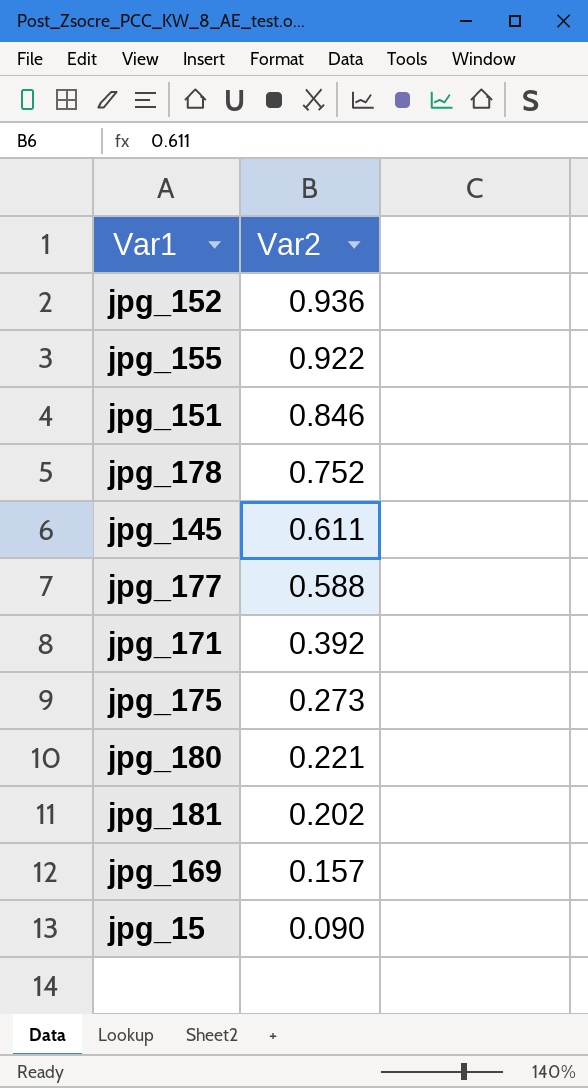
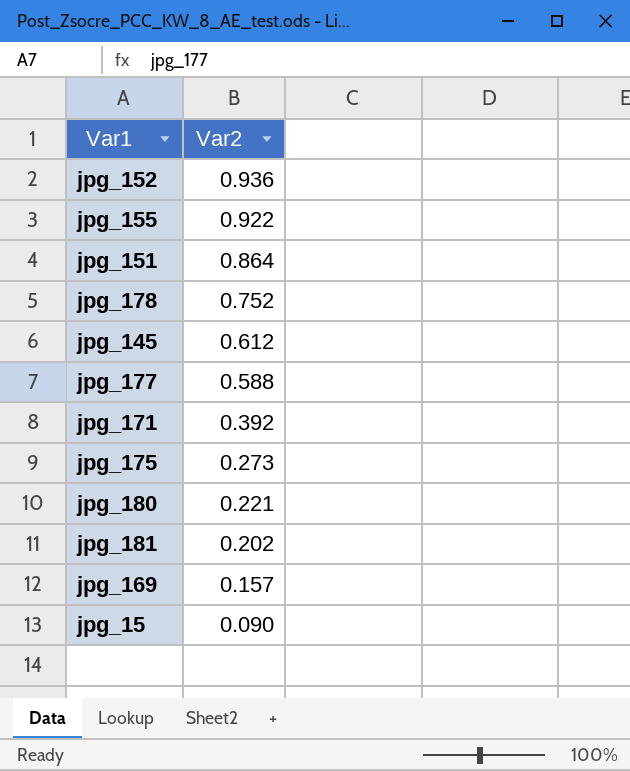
jpg_151 | Var2: 0.846 -> 0.864
jpg_145 | Var2: 0.611 -> 0.612

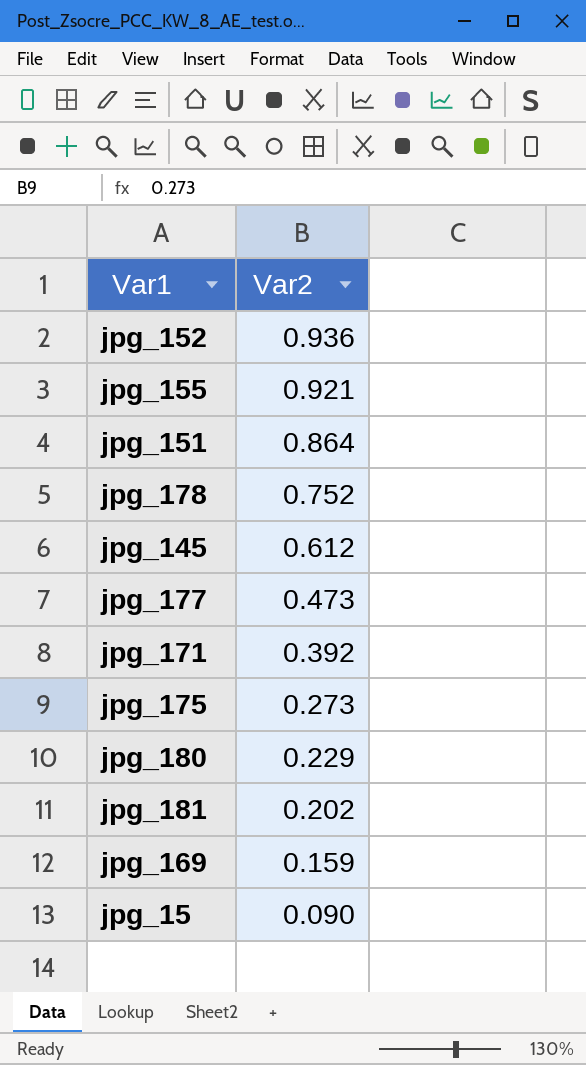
jpg_155 | Var2: 0.922 -> 0.921
jpg_177 | Var2: 0.588 -> 0.473
jpg_180 | Var2: 0.221 -> 0.229
jpg_169 | Var2: 0.157 -> 0.159

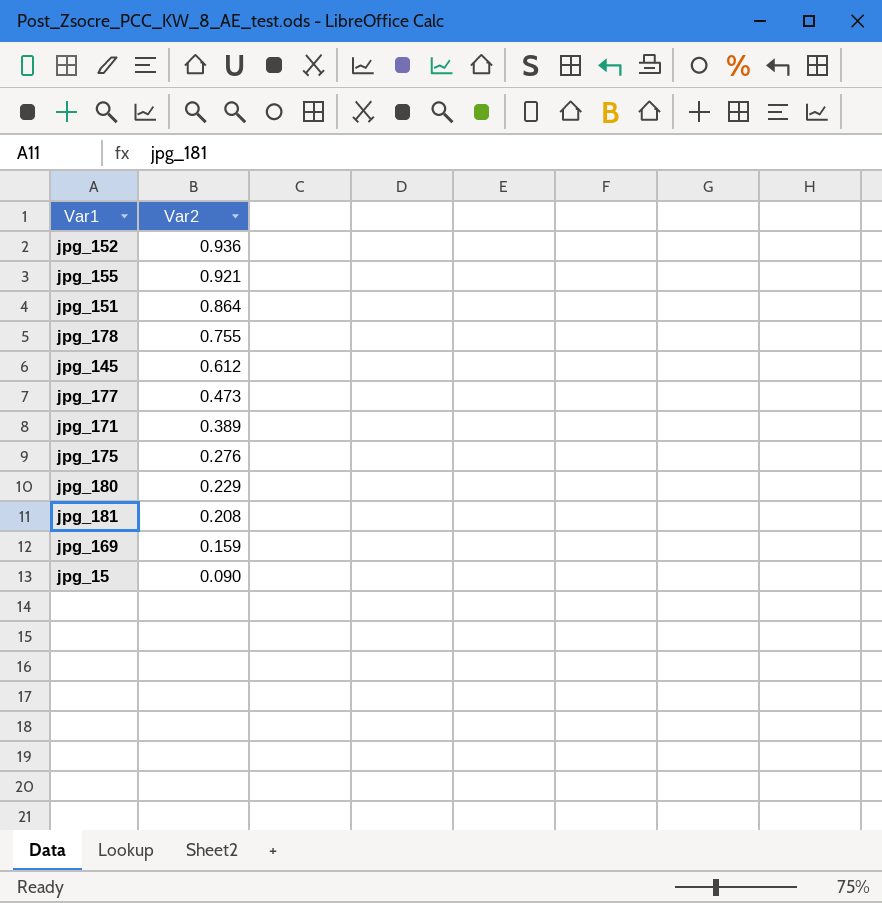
jpg_178 | Var2: 0.752 -> 0.755
jpg_171 | Var2: 0.392 -> 0.389
jpg_175 | Var2: 0.273 -> 0.276
jpg_181 | Var2: 0.202 -> 0.208

